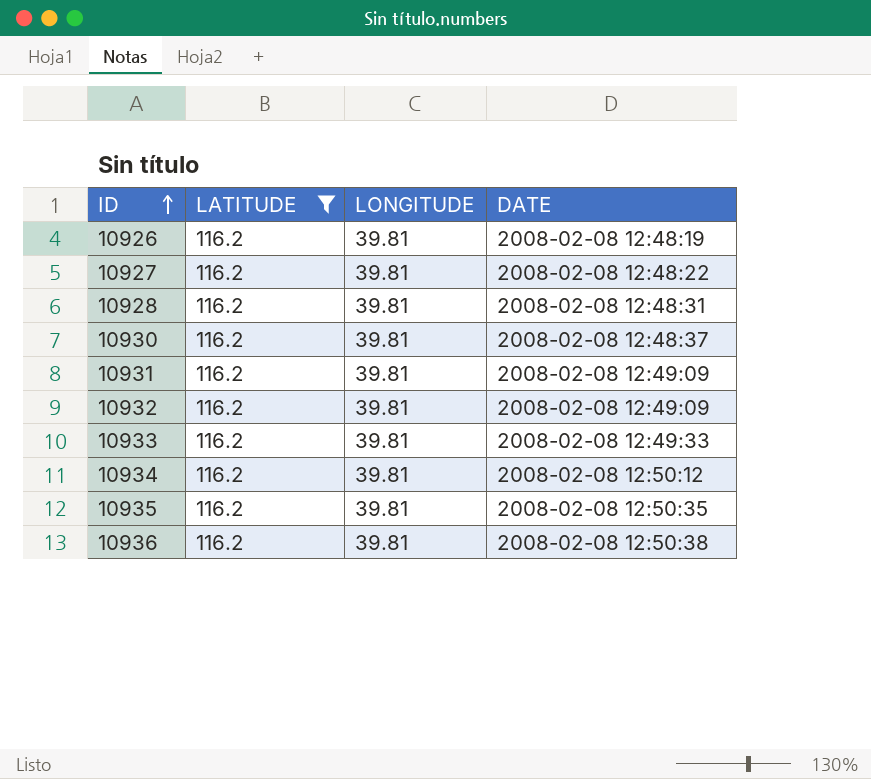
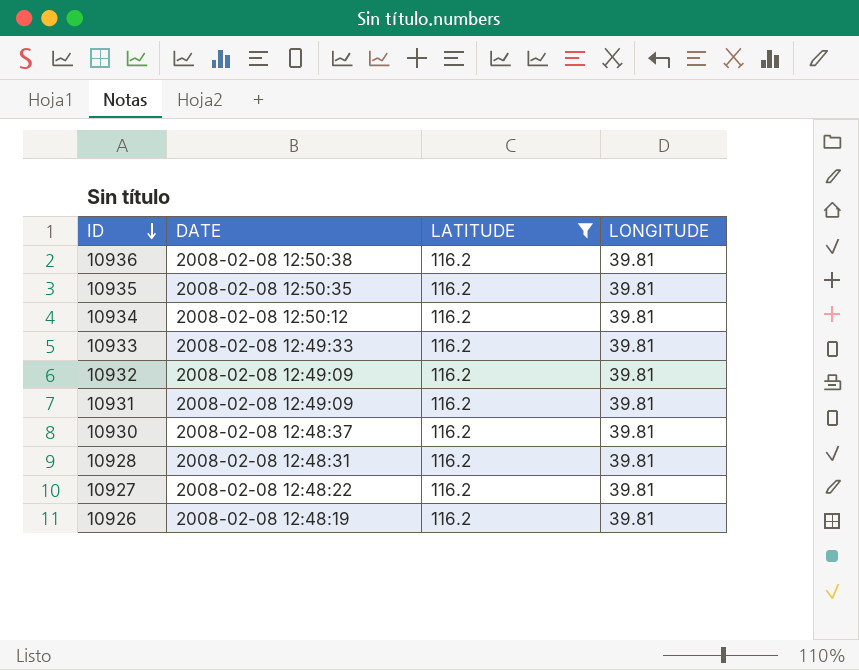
row order: ID ascending -> ID descending
column DATE | position: 4 -> 2

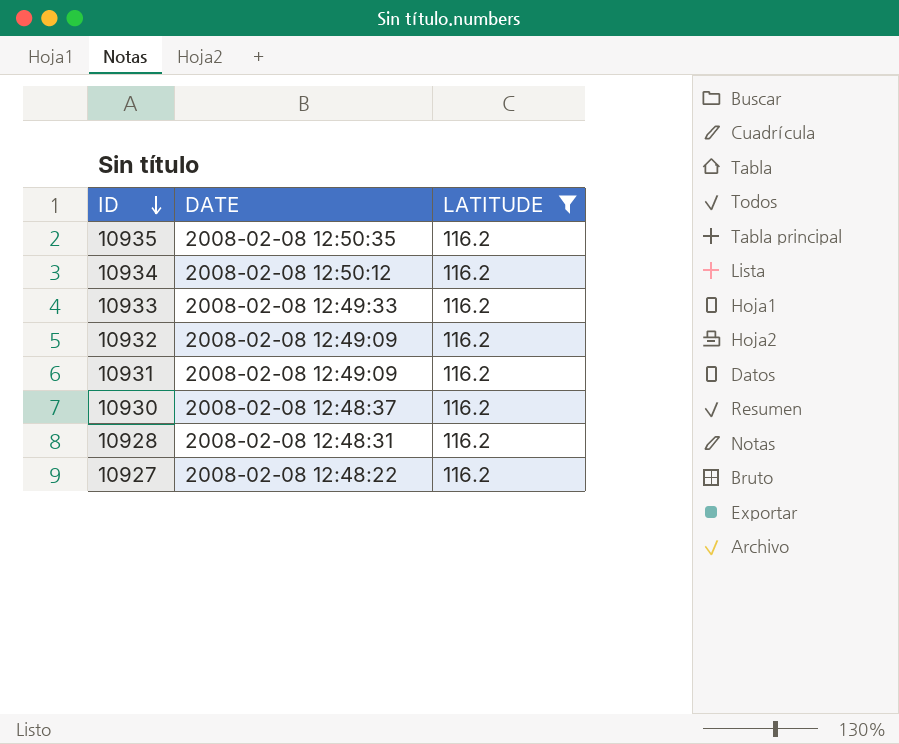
column LONGITUDE | position: 4 -> none
row 10936: 2008-02-08 12:50:38 | 116.2 | 39.81 -> none
row 10926: 2008-02-08 12:48:19 | 116.2 | 39.81 -> none

